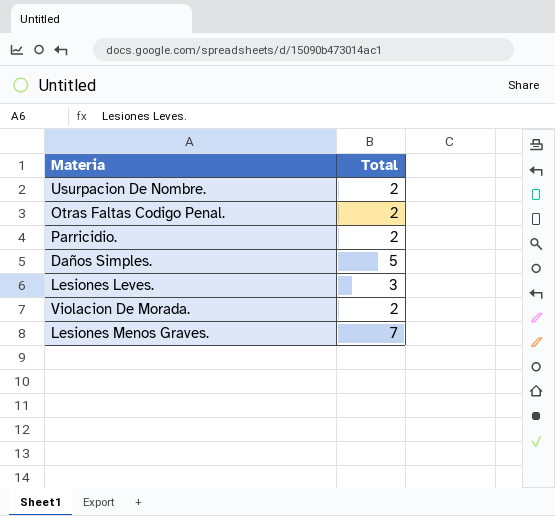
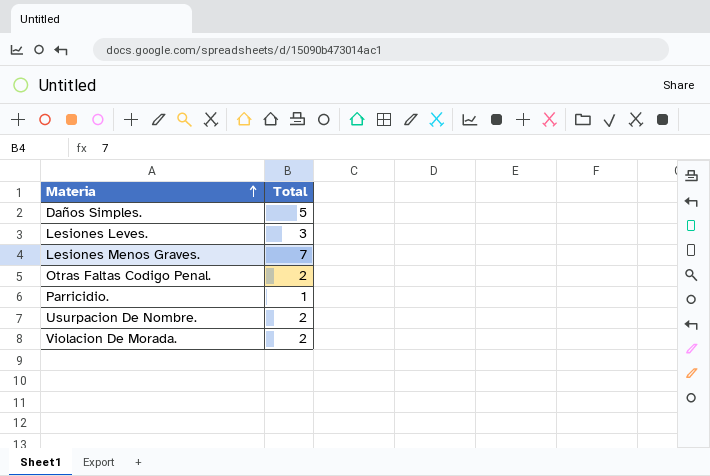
row order: none -> Materia ascending
Parricidio. | Total: 2 -> 1

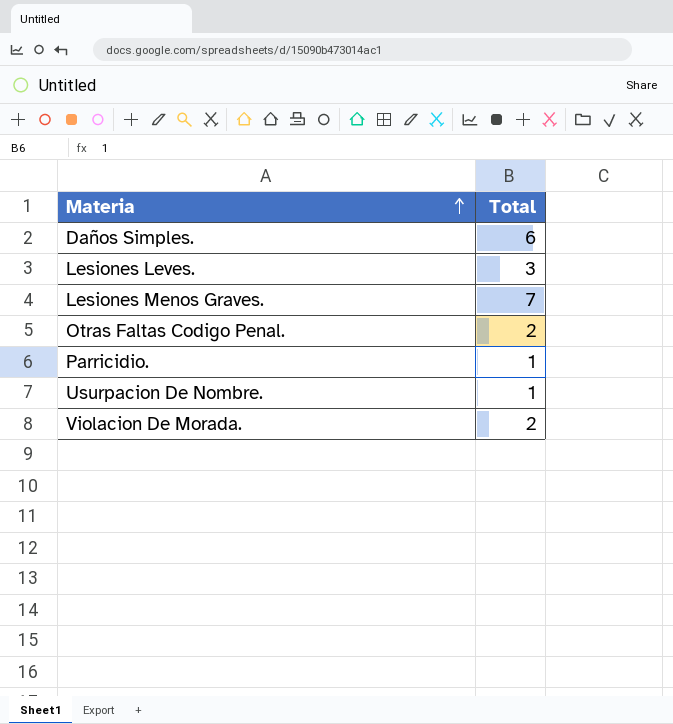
Daños Simples. | Total: 5 -> 6
Usurpacion De Nombre. | Total: 2 -> 1

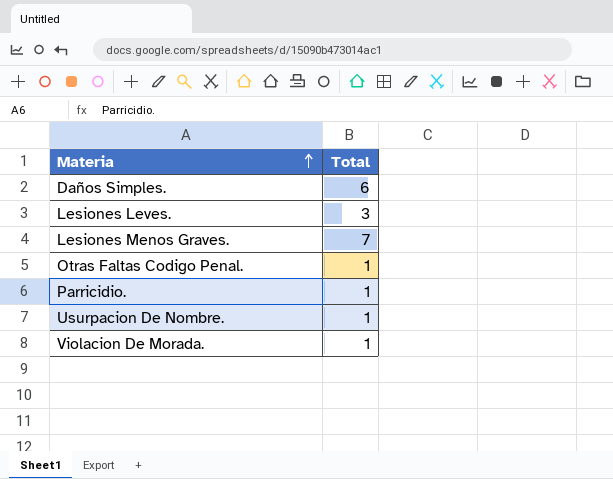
Otras Faltas Codigo Penal. | Total: 2 -> 1
Violacion De Morada. | Total: 2 -> 1

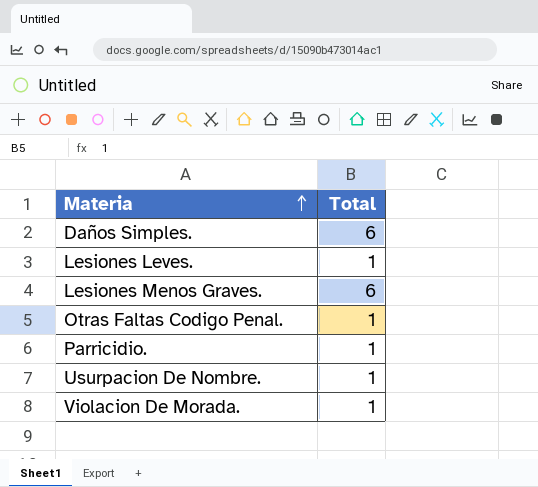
Lesiones Leves. | Total: 3 -> 1
Lesiones Menos Graves. | Total: 7 -> 6

